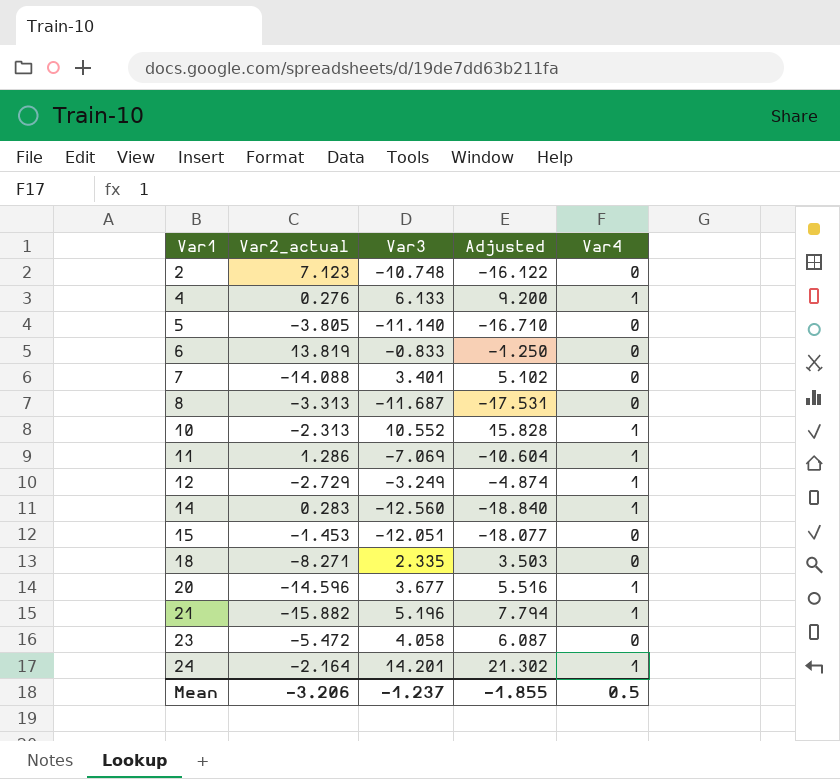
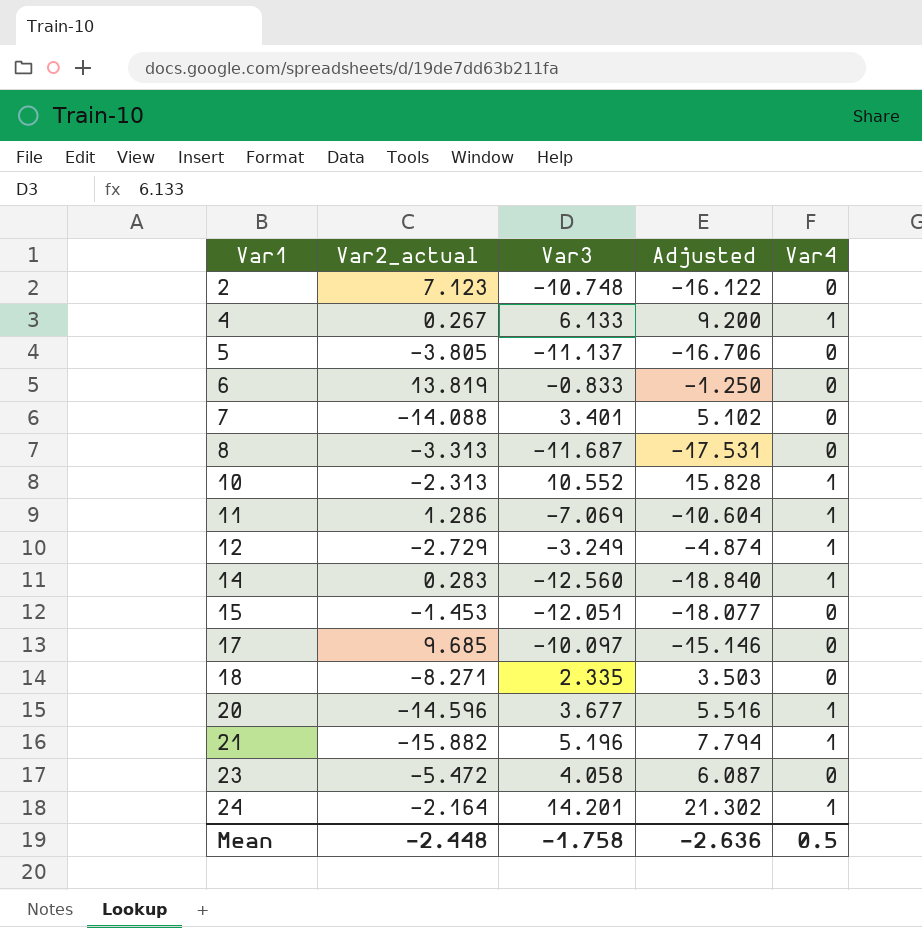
4 | Var2_actual: 0.276 -> 0.267
5 | Var3: -11.140 -> -11.137
5 | Adjusted: -16.710 -> -16.706
row 17: none -> 9.685 | -10.097 | -15.146 | 0
Mean | Var2_actual: -3.206 -> -2.448
Mean | Var3: -1.237 -> -1.758
Mean | Adjusted: -1.855 -> -2.636

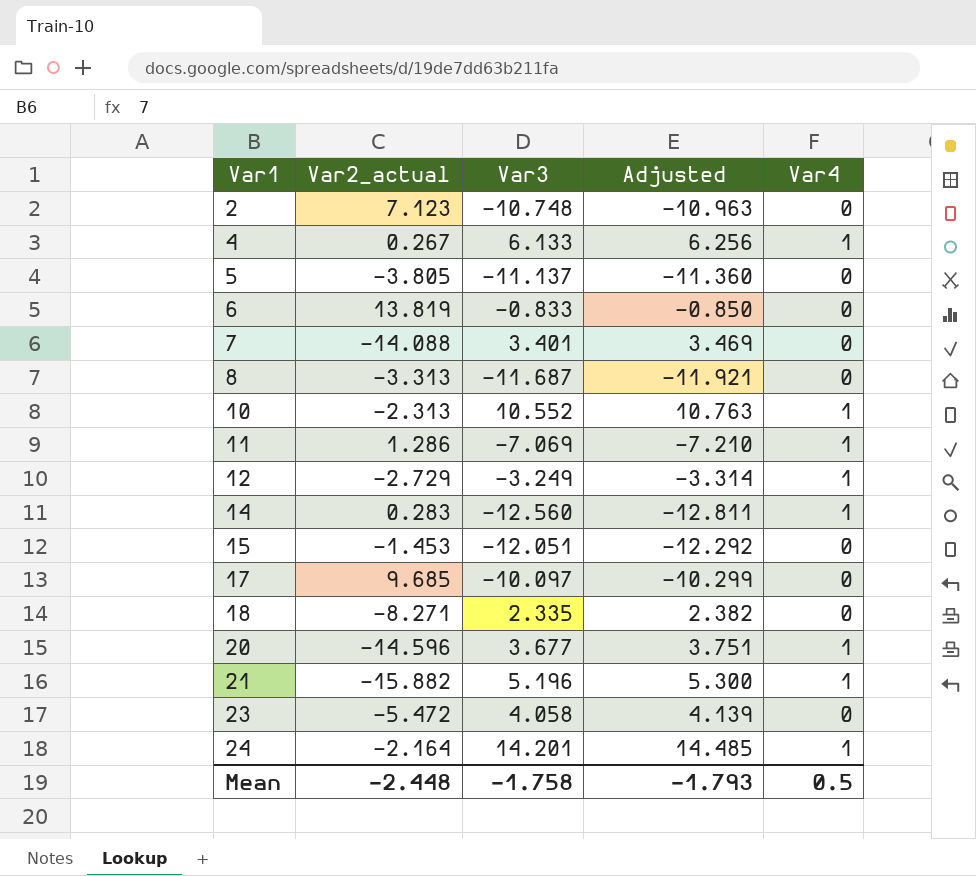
column Adjusted | formula: [Var3] * 1.5 -> [Var3] * 1.02
Mean | Adjusted: -2.636 -> -1.793

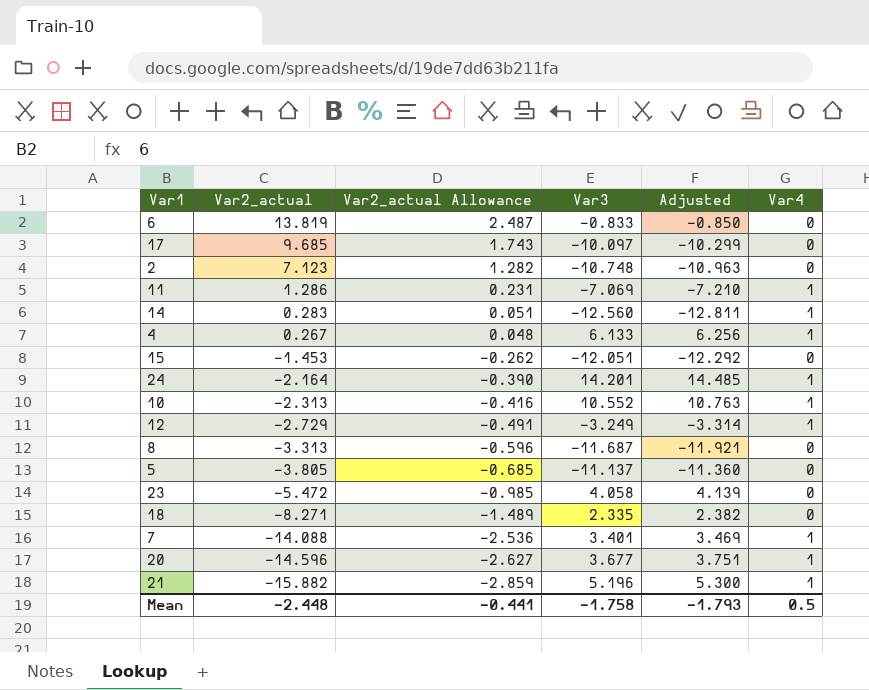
row order: Var1 ascending -> Var2_actual descending
column Var2_actual Allowance | formula: none -> [Var2_actual] * 0.18
7 | Var4: 0 -> 1

